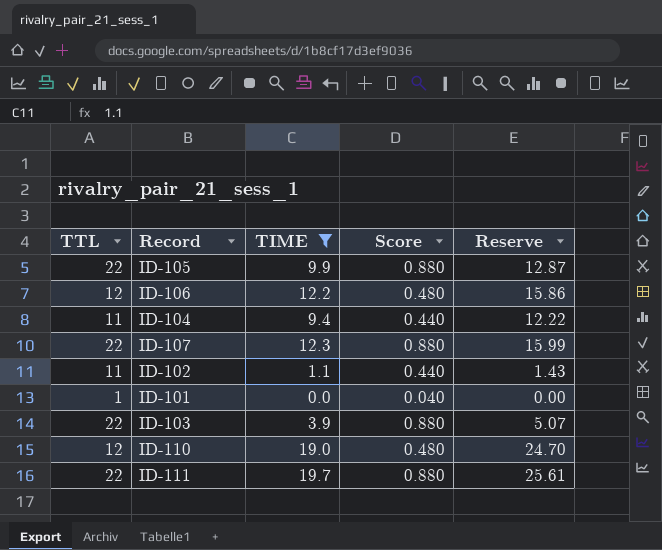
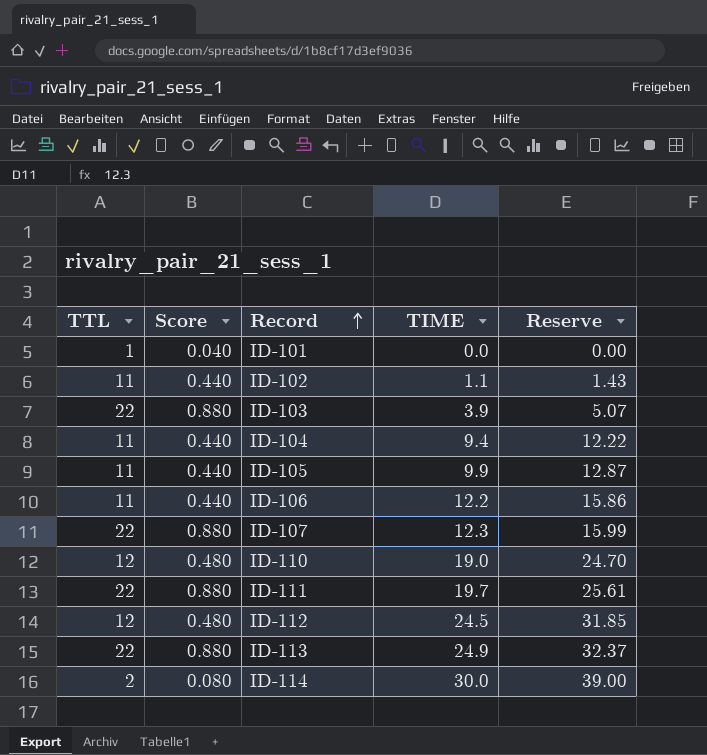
filter: TIME <= 19.7 -> none
row order: none -> Record ascending
column Score | position: 4 -> 2
ID-105 | TTL: 22 -> 11
ID-105 | Score: 0.880 -> 0.440
ID-106 | TTL: 12 -> 11
ID-106 | Score: 0.480 -> 0.440

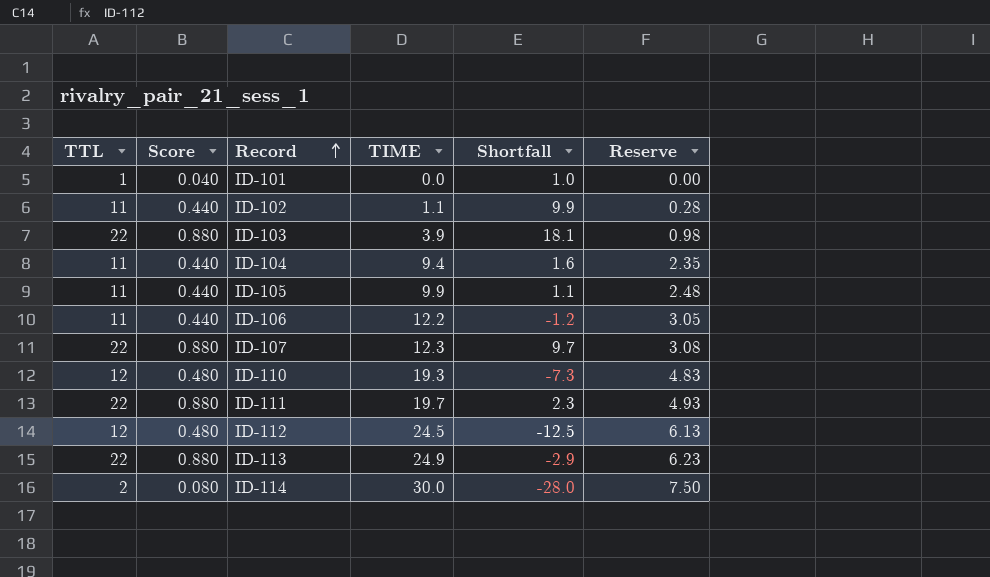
column Shortfall | formula: none -> [TTL] - [TIME]
column Reserve | formula: [TIME] * 1.3 -> [TIME] * 0.25
ID-110 | TIME: 19.0 -> 19.3

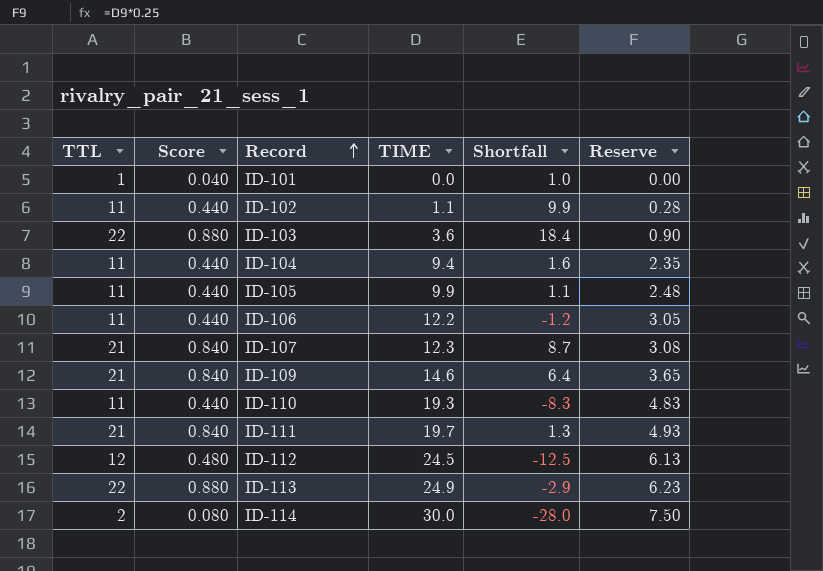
ID-103 | TIME: 3.9 -> 3.6
ID-103 | Shortfall: 18.1 -> 18.4
ID-103 | Reserve: 0.98 -> 0.90
ID-107 | TTL: 22 -> 21
ID-107 | Score: 0.880 -> 0.840
ID-107 | Shortfall: 9.7 -> 8.7
row ID-109: none -> 21 | 0.840 | 14.6 | 6.4 | 3.65
ID-110 | TTL: 12 -> 11
ID-110 | Score: 0.480 -> 0.440
ID-110 | Shortfall: -7.3 -> -8.3
ID-111 | TTL: 22 -> 21
ID-111 | Score: 0.880 -> 0.840
ID-111 | Shortfall: 2.3 -> 1.3

